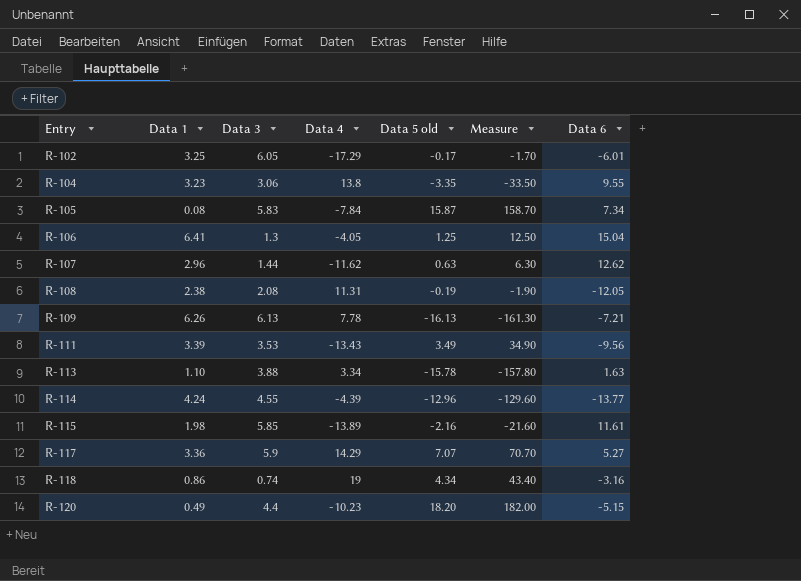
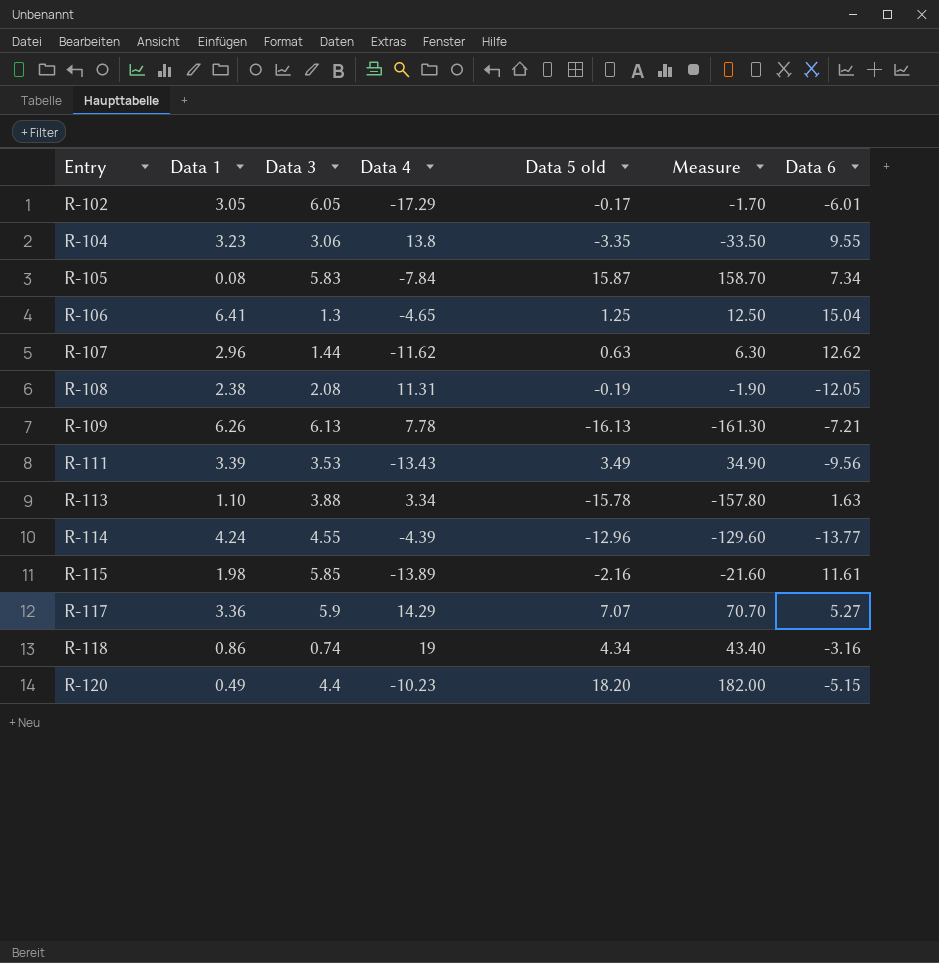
R-102 | Data 1: 3.25 -> 3.05
R-106 | Data 4: -4.05 -> -4.65

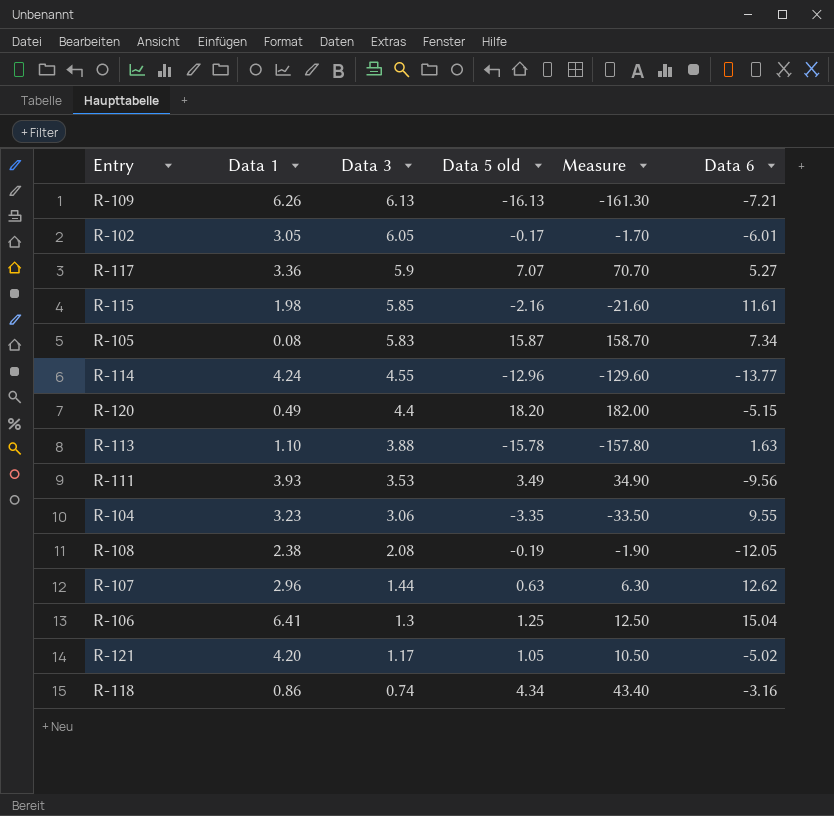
row order: Entry ascending -> Data 3 descending
column Data 4 | position: 4 -> none
R-111 | Data 1: 3.39 -> 3.93
row R-121: none -> 4.20 | 1.17 | 1.05 | 10.50 | -5.02

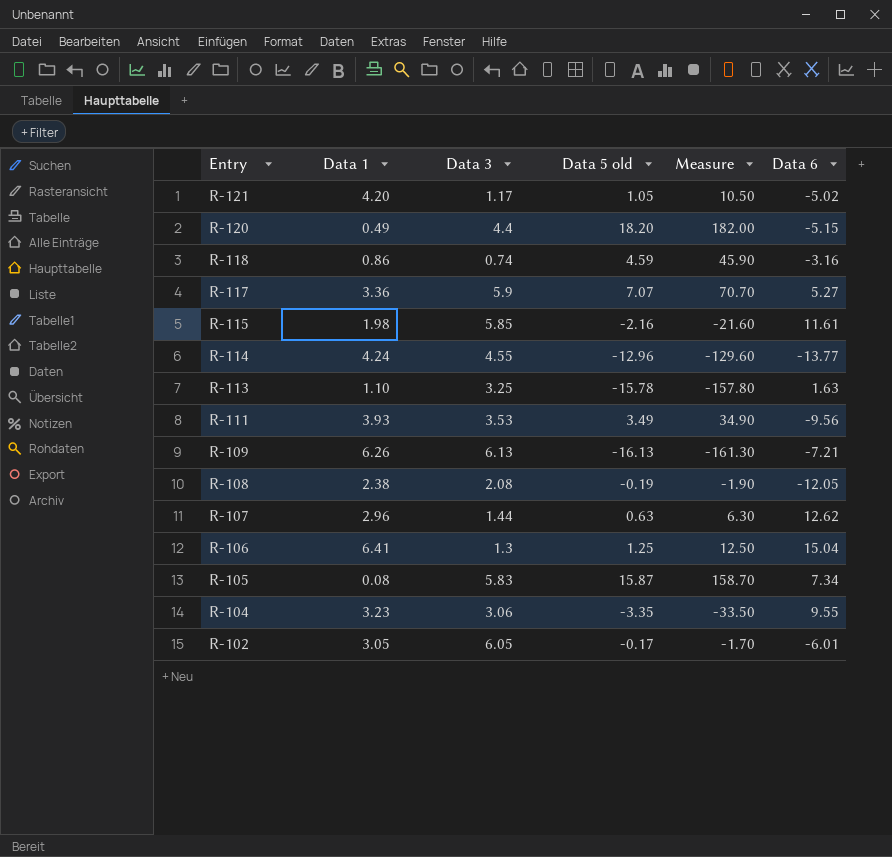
row order: Data 3 descending -> Entry descending
R-118 | Data 5 old: 4.34 -> 4.59
R-118 | Measure: 43.40 -> 45.90
R-113 | Data 3: 3.88 -> 3.25

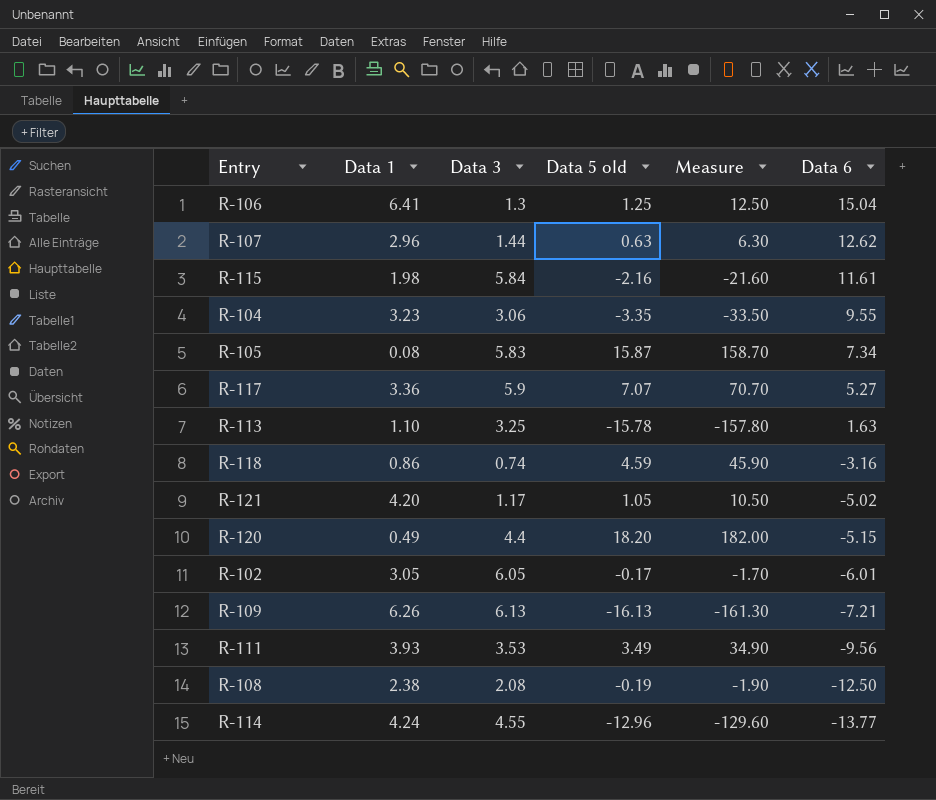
row order: Entry descending -> Data 6 descending
R-115 | Data 3: 5.85 -> 5.84
R-108 | Data 6: -12.05 -> -12.50

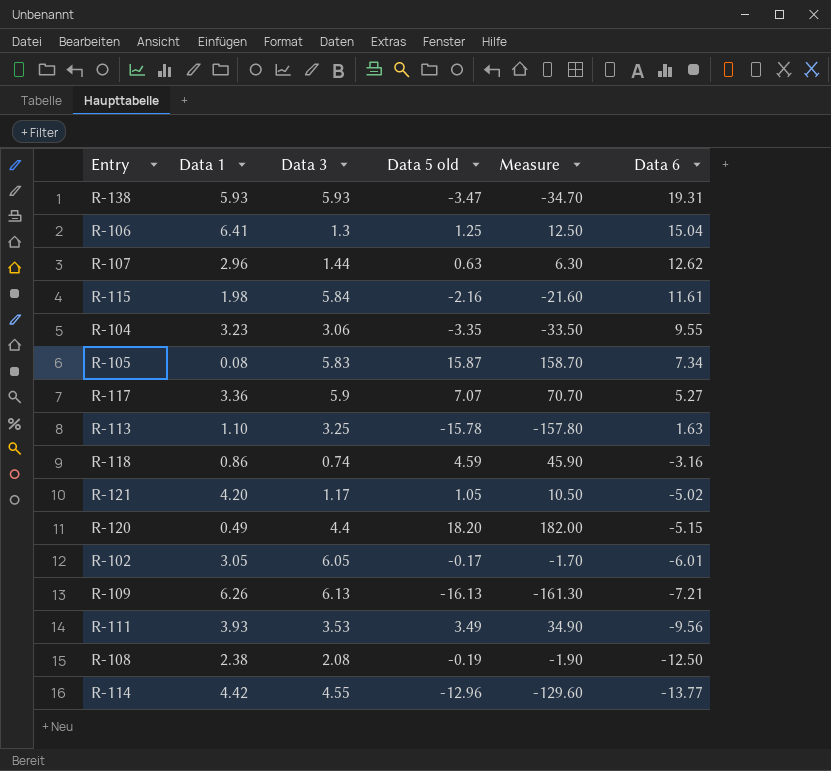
row R-138: none -> 5.93 | 5.93 | -3.47 | -34.70 | 19.31
R-114 | Data 1: 4.24 -> 4.42

